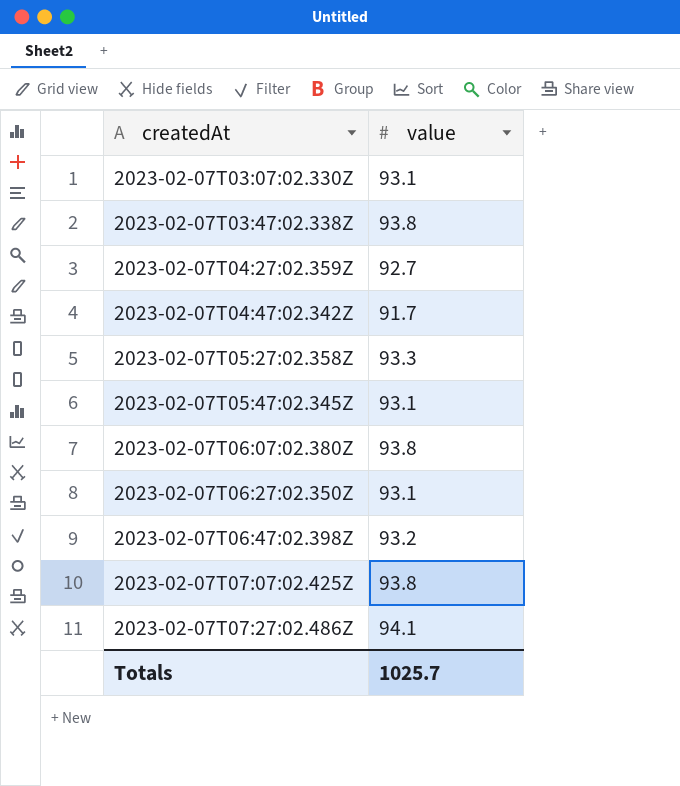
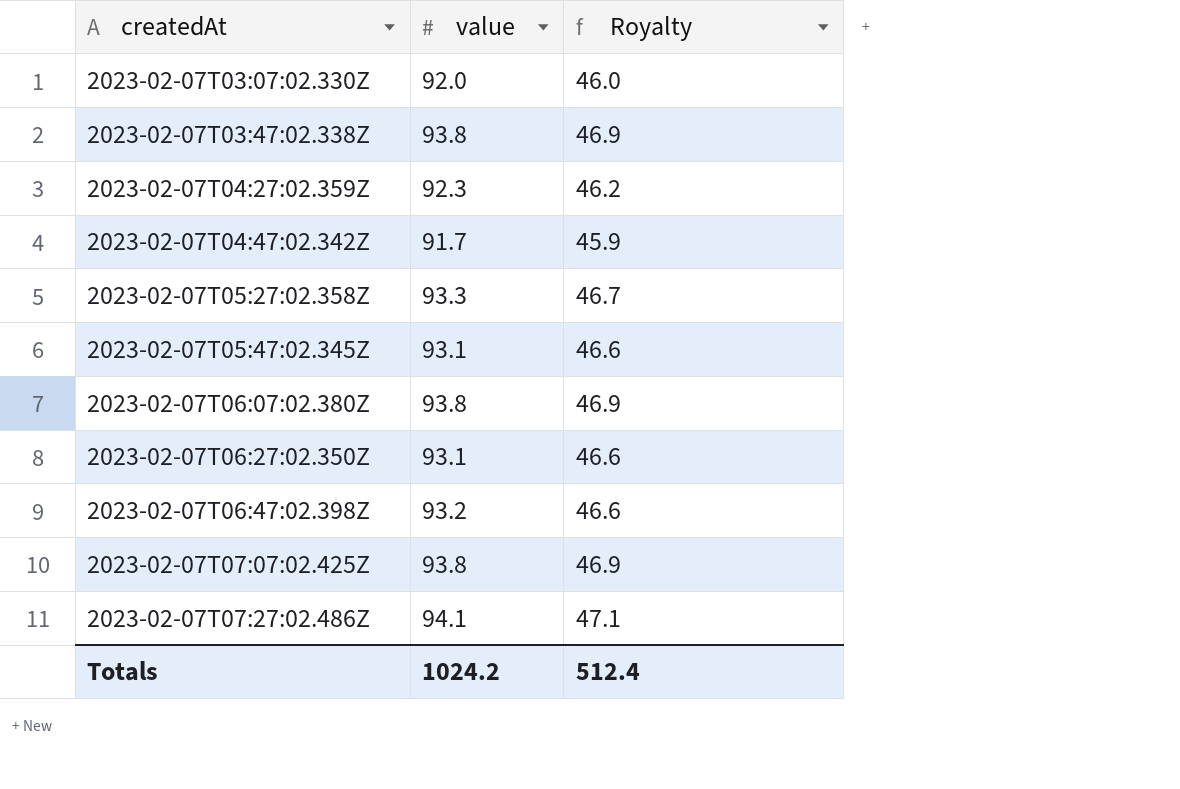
column Royalty | formula: none -> [value] * 0.5
2023-02-07T03:07:02.330Z | value: 93.1 -> 92.0
2023-02-07T04:27:02.359Z | value: 92.7 -> 92.3
Totals | value: 1025.7 -> 1024.2

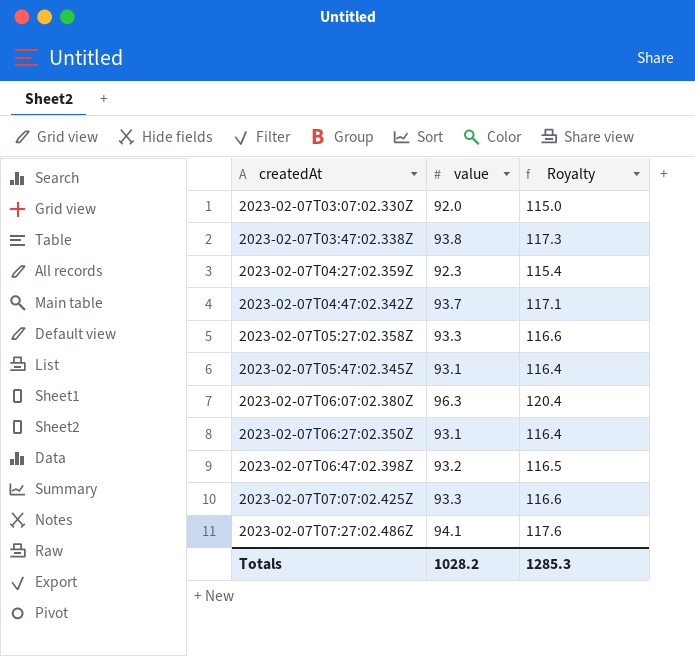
column Royalty | formula: [value] * 0.5 -> [value] * 1.25
2023-02-07T04:47:02.342Z | value: 91.7 -> 93.7
2023-02-07T06:07:02.380Z | value: 93.8 -> 96.3
2023-02-07T07:07:02.425Z | value: 93.8 -> 93.3
Totals | value: 1024.2 -> 1028.2
Totals | Royalty: 512.4 -> 1285.3

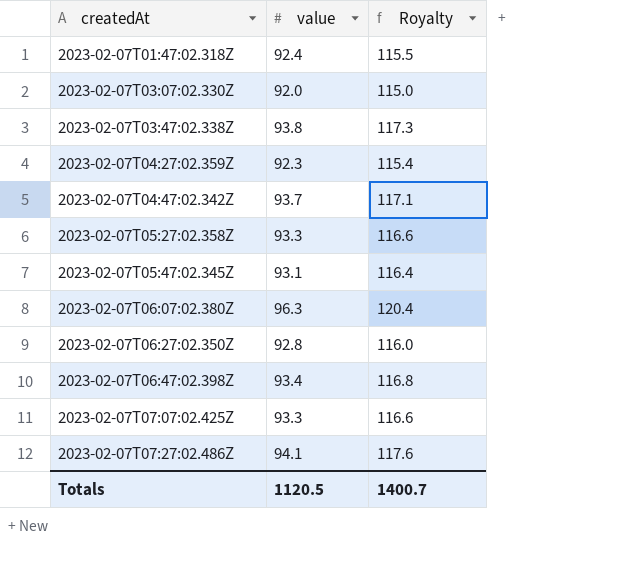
row 2023-02-07T01:47:02.318Z: none -> 92.4 | 115.5
2023-02-07T06:27:02.350Z | value: 93.1 -> 92.8
2023-02-07T06:27:02.350Z | Royalty: 116.4 -> 116.0
2023-02-07T06:47:02.398Z | value: 93.2 -> 93.4
2023-02-07T06:47:02.398Z | Royalty: 116.5 -> 116.8
Totals | value: 1028.2 -> 1120.5
Totals | Royalty: 1285.3 -> 1400.7

